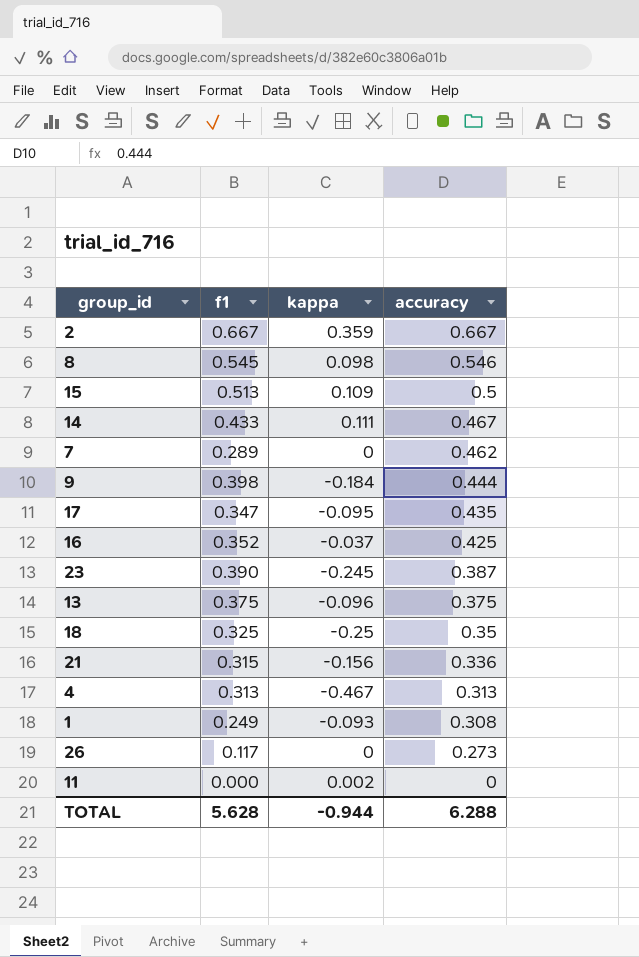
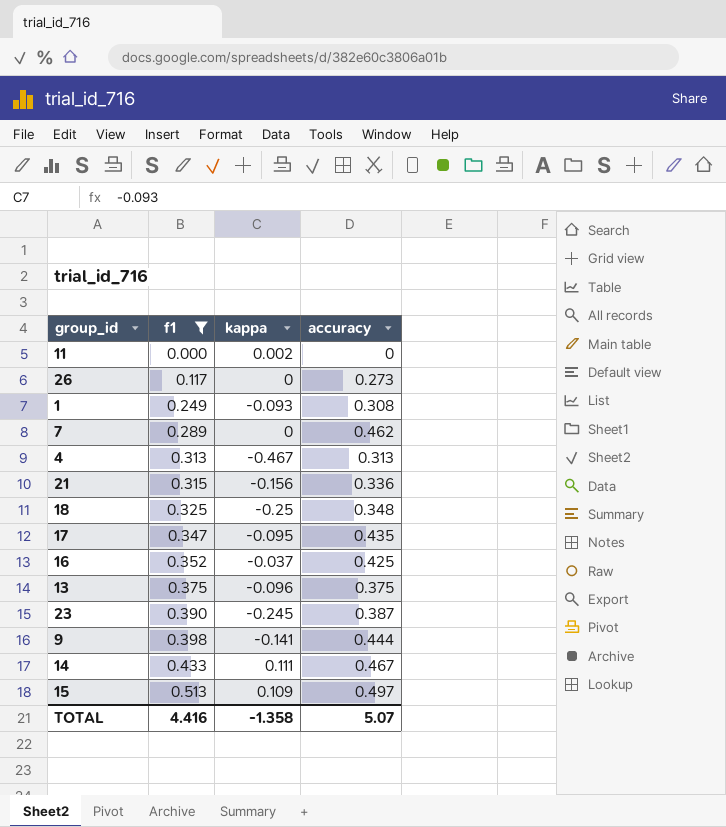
filter: none -> f1 <= 0.513
row order: accuracy descending -> f1 ascending
18 | accuracy: 0.35 -> 0.348
9 | kappa: -0.184 -> -0.141
15 | accuracy: 0.5 -> 0.497
TOTAL | f1: 5.628 -> 4.416
TOTAL | kappa: -0.944 -> -1.358
TOTAL | accuracy: 6.288 -> 5.07

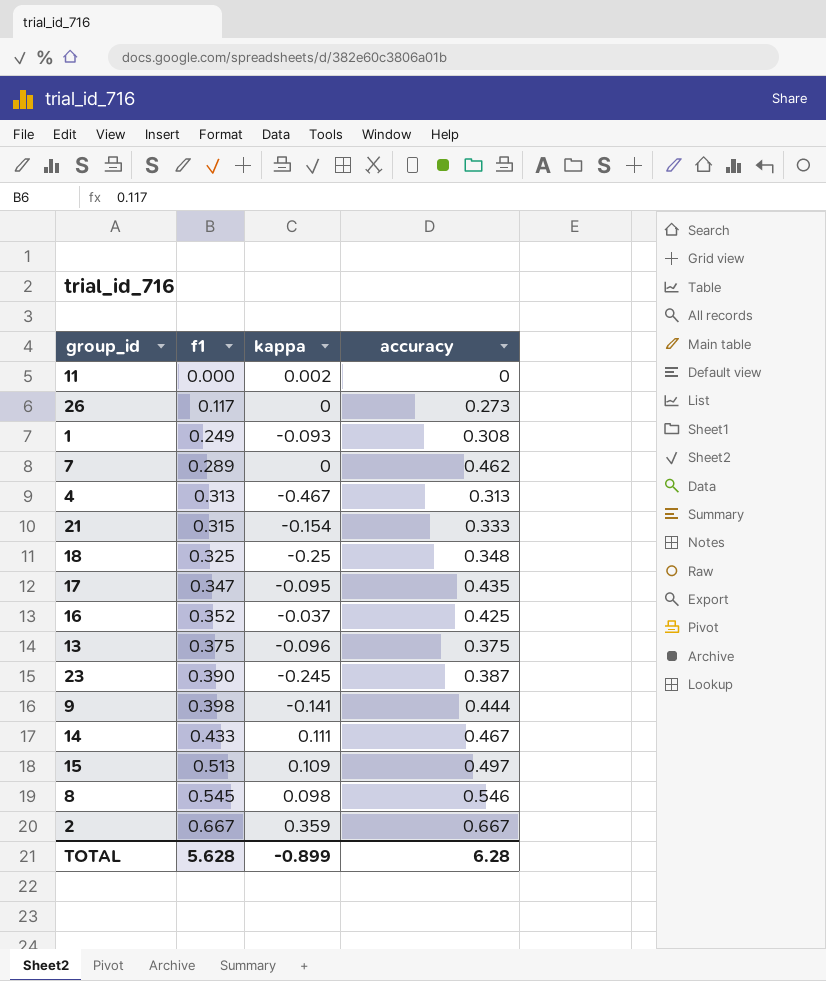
filter: f1 <= 0.513 -> none
21 | kappa: -0.156 -> -0.154
21 | accuracy: 0.336 -> 0.333
TOTAL | f1: 4.416 -> 5.628
TOTAL | kappa: -1.358 -> -0.899
TOTAL | accuracy: 5.07 -> 6.28

